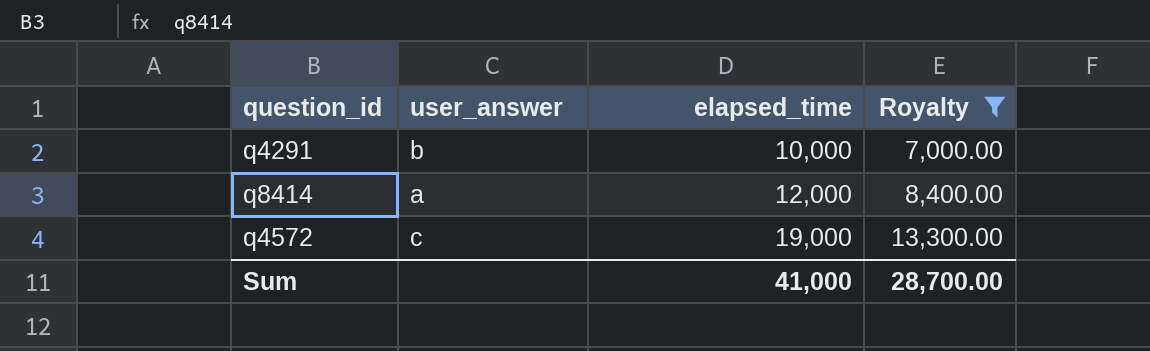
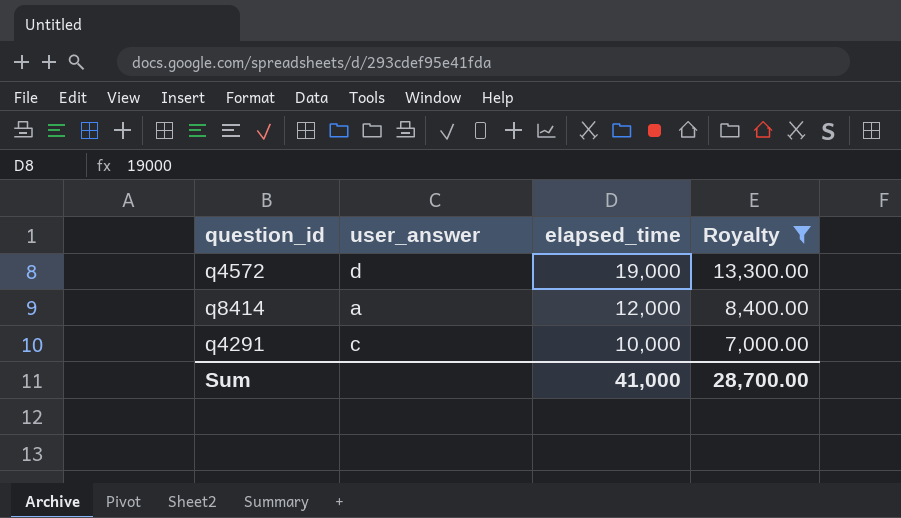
row order: elapsed_time ascending -> elapsed_time descending
q4572 | user_answer: c -> d
q4291 | user_answer: b -> c

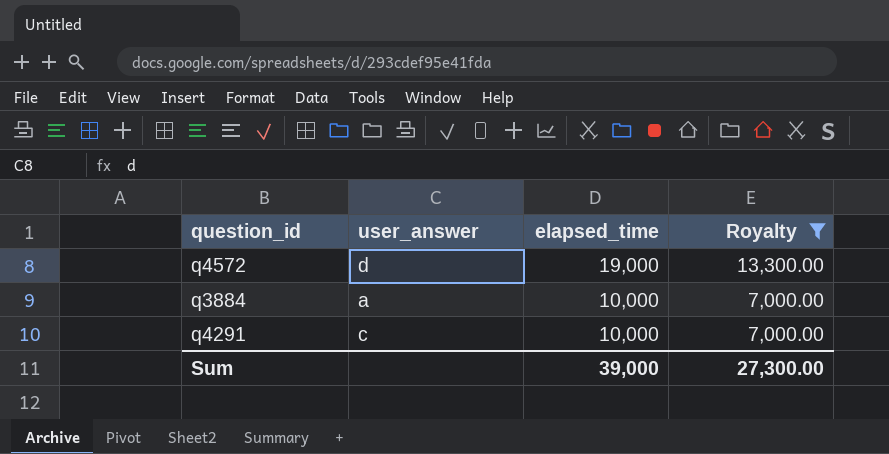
row q8414: a | 12,000 | 8,400.00 -> none
row q3884: none -> a | 10,000 | 7,000.00
Sum | elapsed_time: 41,000 -> 39,000
Sum | Royalty: 28,700.00 -> 27,300.00

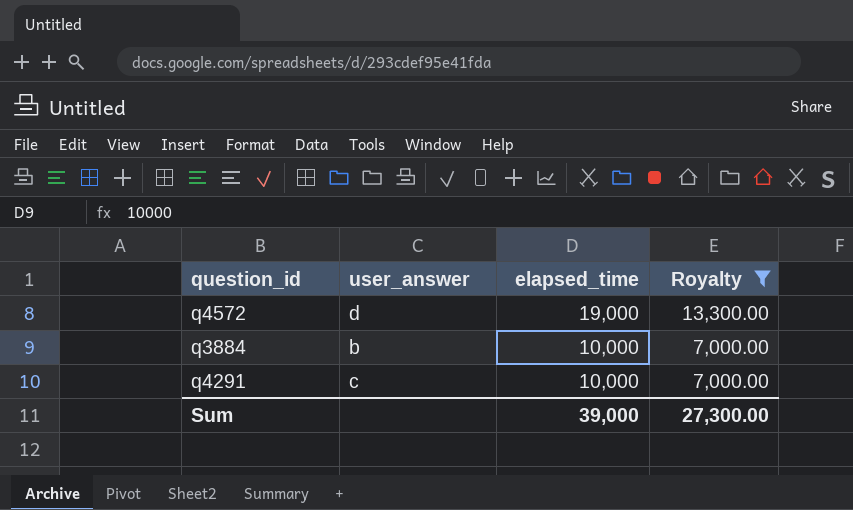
q3884 | user_answer: a -> b

